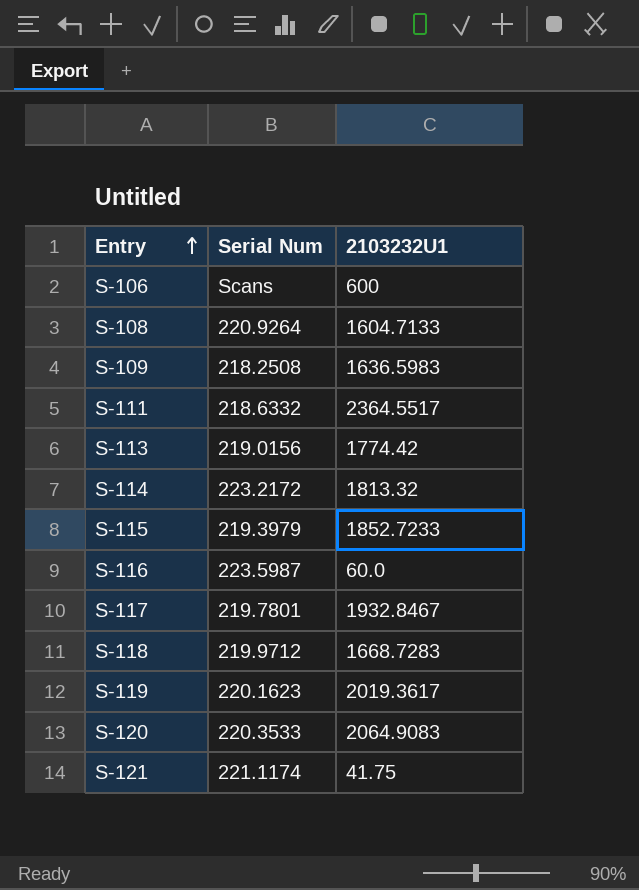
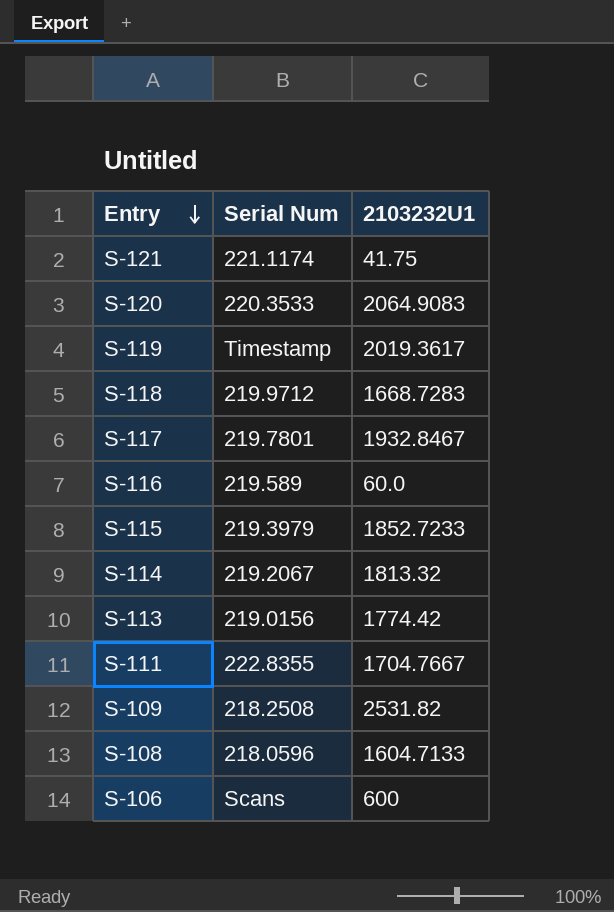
row order: Entry ascending -> Entry descending
S-119 | Serial Num: 220.1623 -> Timestamp
S-116 | Serial Num: 223.5987 -> 219.589
S-114 | Serial Num: 223.2172 -> 219.2067
S-111 | Serial Num: 218.6332 -> 222.8355
S-111 | 2103232U1: 2364.5517 -> 1704.7667
S-109 | 2103232U1: 1636.5983 -> 2531.82
S-108 | Serial Num: 220.9264 -> 218.0596

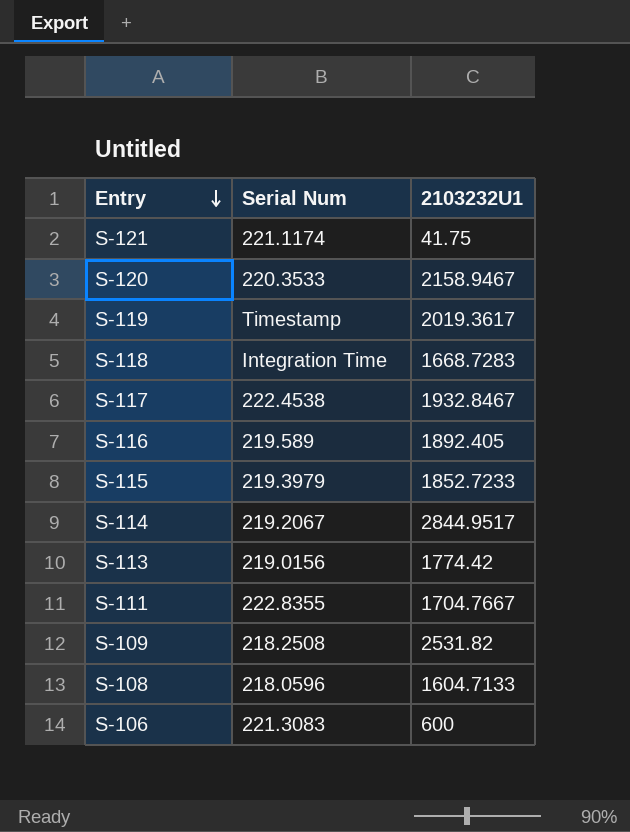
S-120 | 2103232U1: 2064.9083 -> 2158.9467
S-118 | Serial Num: 219.9712 -> Integration Time
S-117 | Serial Num: 219.7801 -> 222.4538
S-116 | 2103232U1: 60.0 -> 1892.405
S-114 | 2103232U1: 1813.32 -> 2844.9517
S-106 | Serial Num: Scans -> 221.3083

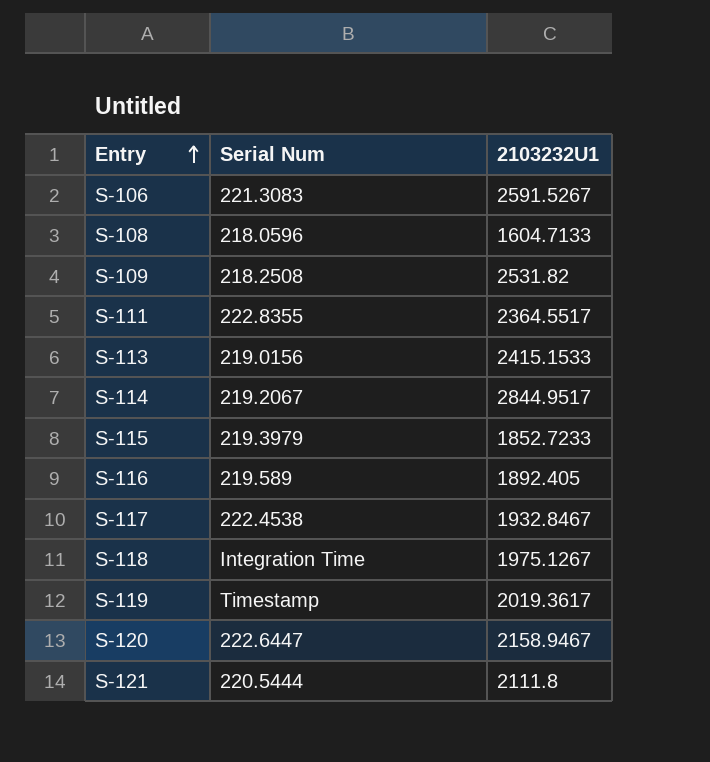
row order: Entry descending -> Entry ascending
S-106 | 2103232U1: 600 -> 2591.5267
S-111 | 2103232U1: 1704.7667 -> 2364.5517
S-113 | 2103232U1: 1774.42 -> 2415.1533
S-118 | 2103232U1: 1668.7283 -> 1975.1267
S-120 | Serial Num: 220.3533 -> 222.6447
S-121 | Serial Num: 221.1174 -> 220.5444
S-121 | 2103232U1: 41.75 -> 2111.8

